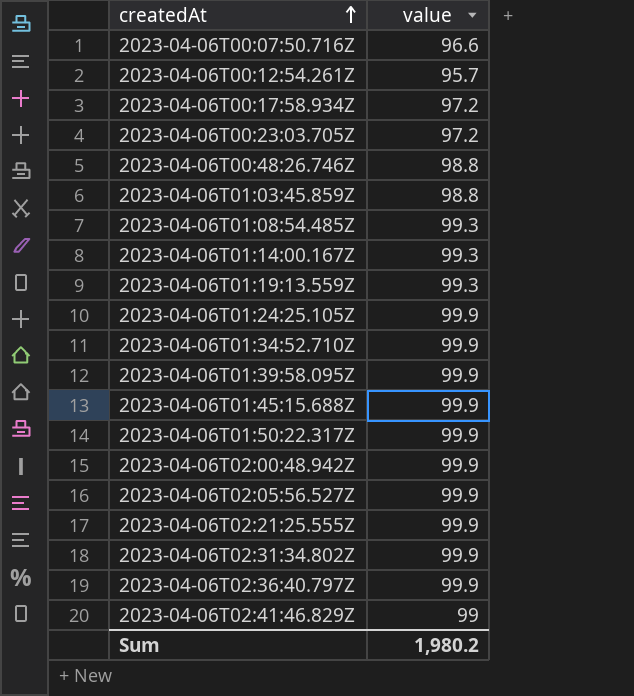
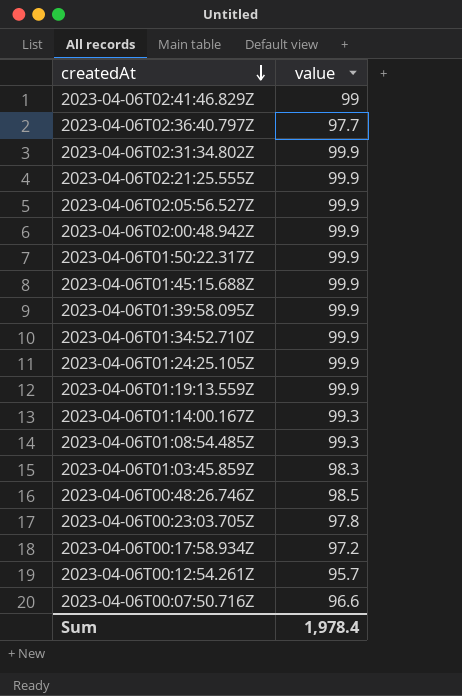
row order: createdAt ascending -> createdAt descending
2023-04-06T02:36:40.797Z | value: 99.9 -> 97.7
2023-04-06T01:19:13.559Z | value: 99.3 -> 99.9
2023-04-06T01:03:45.859Z | value: 98.8 -> 98.3
2023-04-06T00:48:26.746Z | value: 98.8 -> 98.5
2023-04-06T00:23:03.705Z | value: 97.2 -> 97.8
Sum | value: 1,980.2 -> 1,978.4

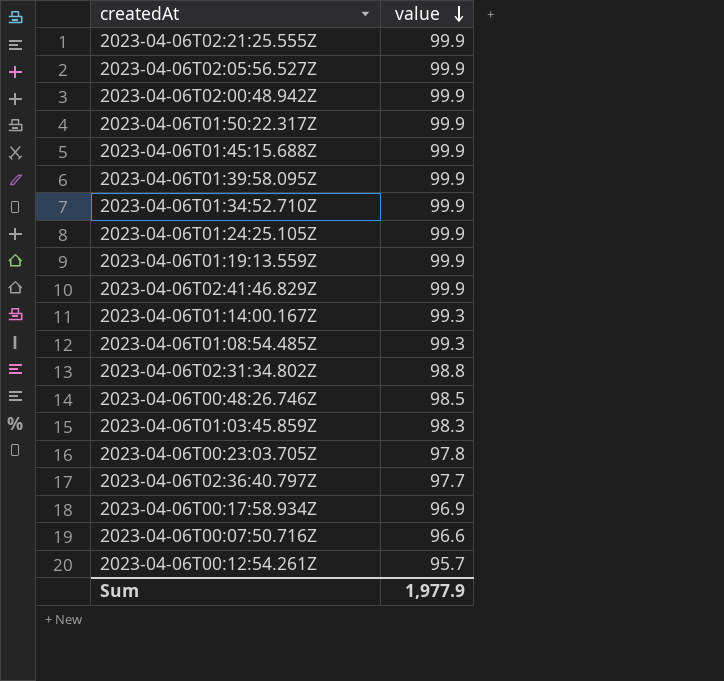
row order: createdAt descending -> value descending
2023-04-06T02:41:46.829Z | value: 99 -> 99.9
2023-04-06T02:31:34.802Z | value: 99.9 -> 98.8
2023-04-06T00:17:58.934Z | value: 97.2 -> 96.9
Sum | value: 1,978.4 -> 1,977.9

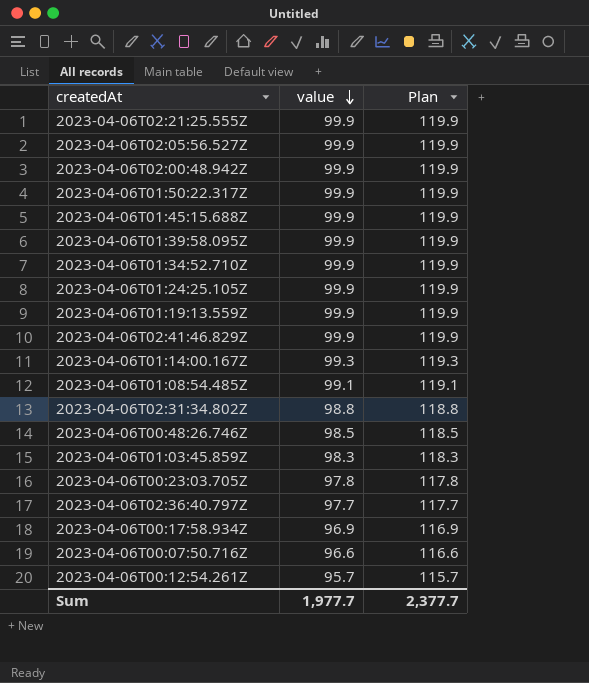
column Plan | formula: none -> [value] + 20
2023-04-06T01:08:54.485Z | value: 99.3 -> 99.1
Sum | value: 1,977.9 -> 1,977.7

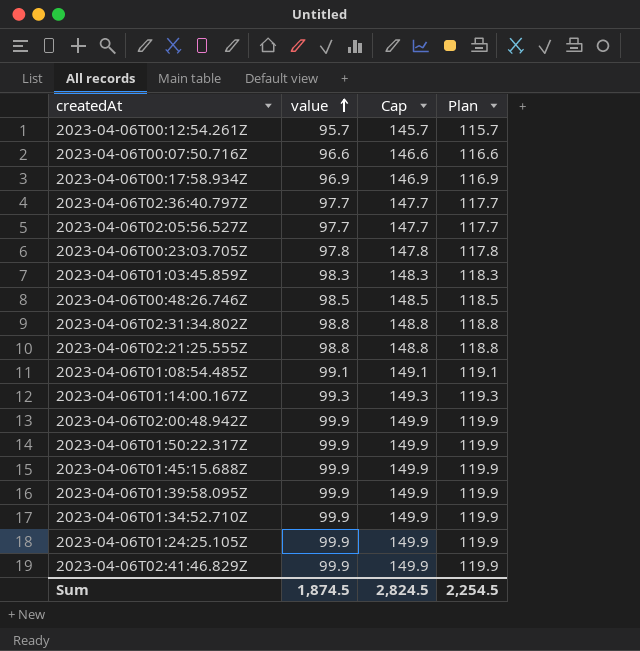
row order: value descending -> value ascending
column Cap | formula: none -> [value] + 50
row 2023-04-06T01:19:13.559Z: 99.9 | 119.9 -> none
2023-04-06T02:05:56.527Z | value: 99.9 -> 97.7
2023-04-06T02:05:56.527Z | Plan: 119.9 -> 117.7
2023-04-06T02:21:25.555Z | value: 99.9 -> 98.8
2023-04-06T02:21:25.555Z | Plan: 119.9 -> 118.8
Sum | value: 1,977.7 -> 1,874.5
Sum | Plan: 2,377.7 -> 2,254.5

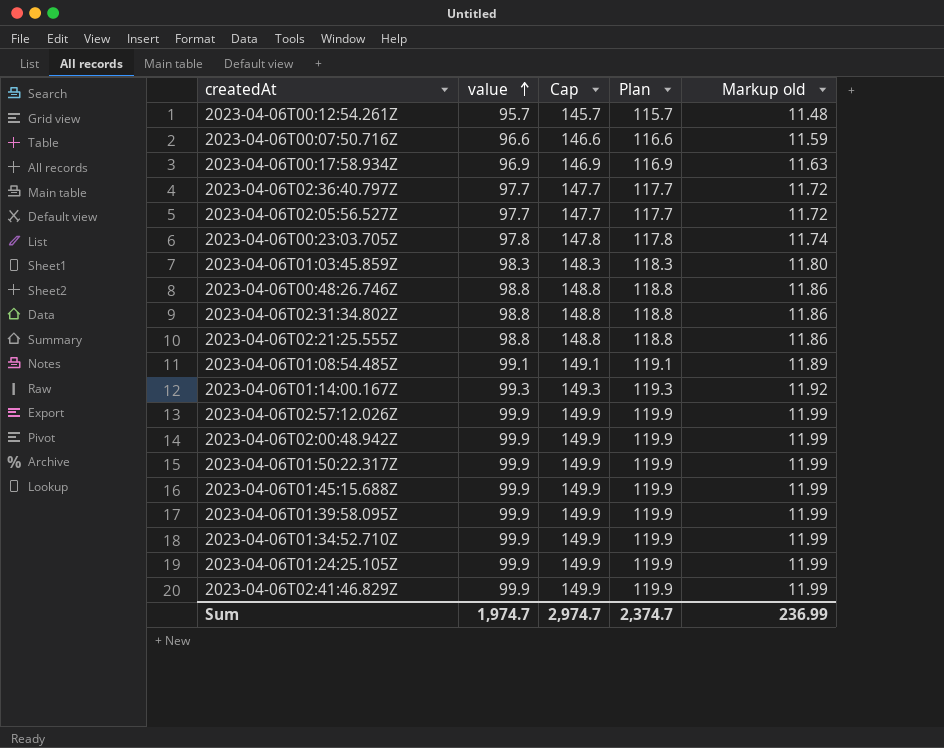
column Markup old | formula: none -> [value] * 0.12
2023-04-06T00:48:26.746Z | value: 98.5 -> 98.8
2023-04-06T00:48:26.746Z | Cap: 148.5 -> 148.8
2023-04-06T00:48:26.746Z | Plan: 118.5 -> 118.8
row 2023-04-06T02:57:12.026Z: none -> 99.9 | 149.9 | 119.9 | 11.99
Sum | value: 1,874.5 -> 1,974.7
Sum | Cap: 2,824.5 -> 2,974.7
Sum | Plan: 2,254.5 -> 2,374.7

